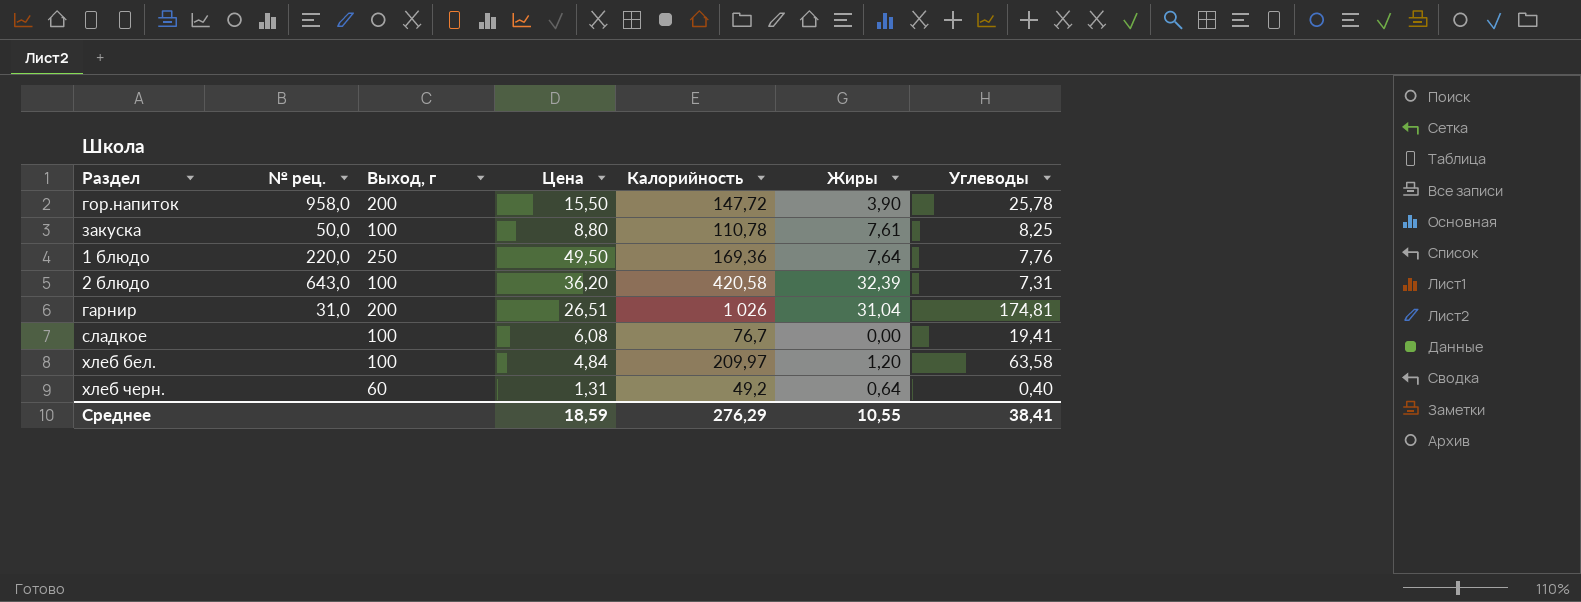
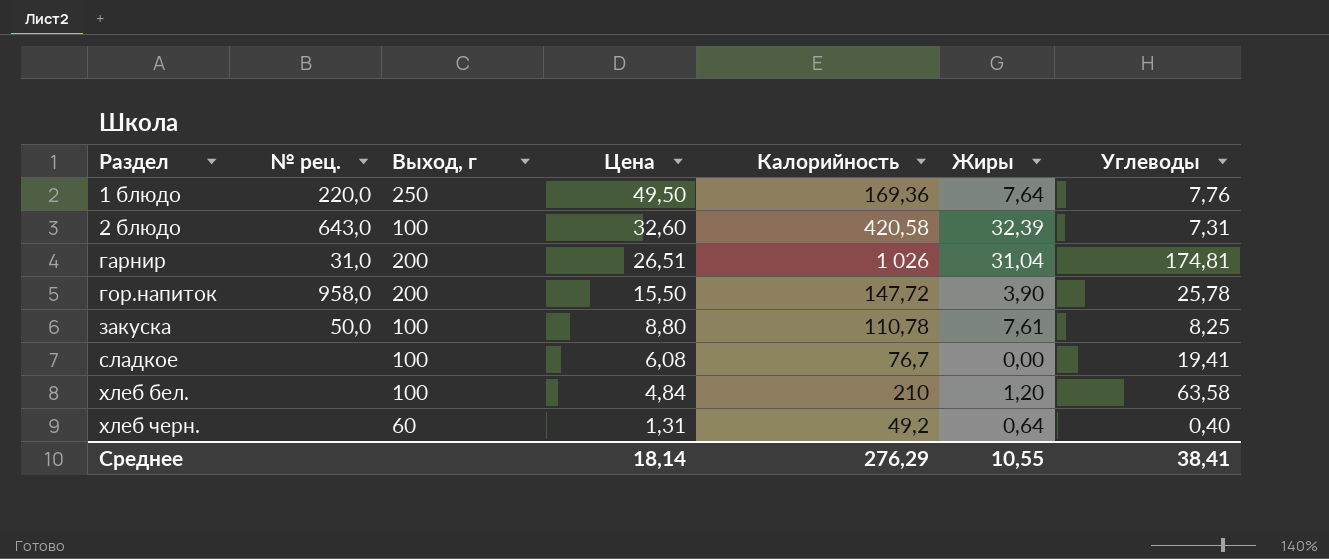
row order: none -> Раздел ascending
2 блюдо | Цена: 36,20 -> 32,60
хлеб бел. | Калорийность: 209,97 -> 210
Среднее | Цена: 18,59 -> 18,14

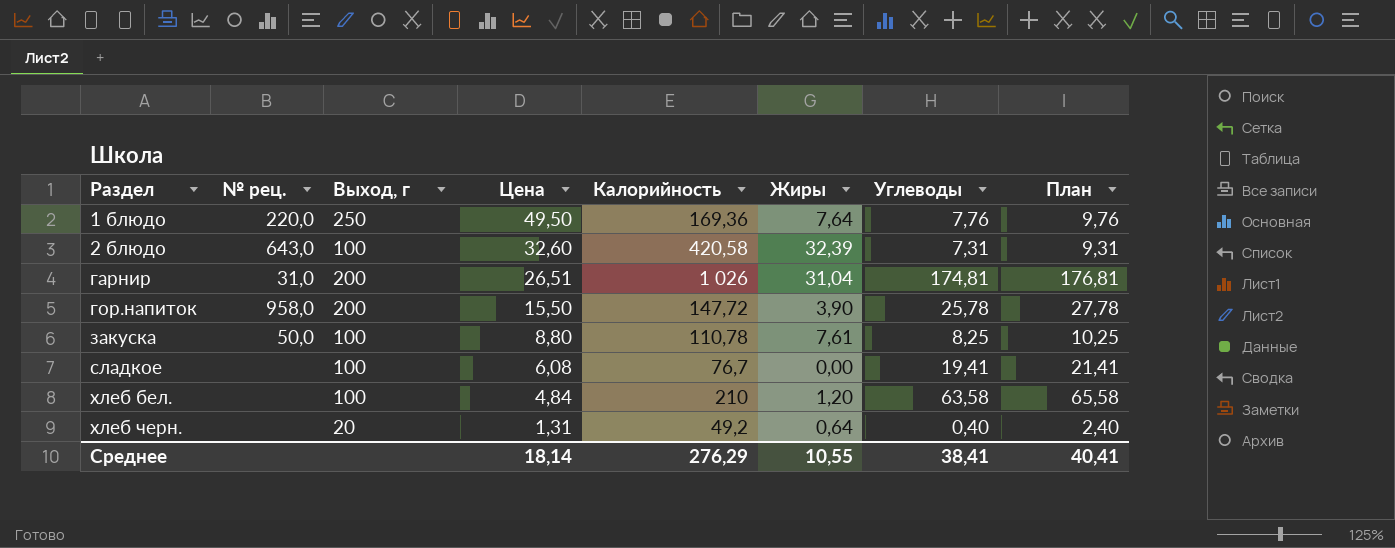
column План | formula: none -> [Углеводы] + 2
хлеб черн. | Выход, г: 60 -> 20

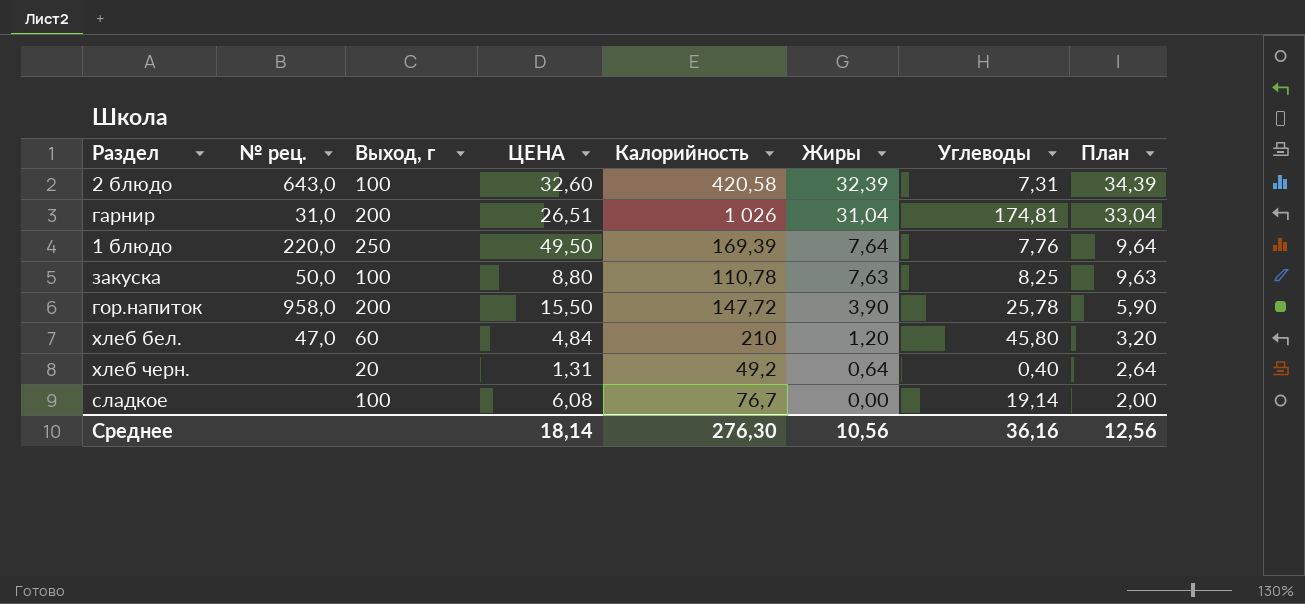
row order: Раздел ascending -> Жиры descending
column name: Цена -> ЦЕНА
column План | formula: [Углеводы] + 2 -> [Жиры] + 2
1 блюдо | Калорийность: 169,36 -> 169,39
закуска | Жиры: 7,61 -> 7,63
хлеб бел. | № рец.: none -> 47,0
хлеб бел. | Выход, г: 100 -> 60
хлеб бел. | Углеводы: 63,58 -> 45,80
сладкое | Углеводы: 19,41 -> 19,14
Среднее | Калорийность: 276,29 -> 276,30
Среднее | Жиры: 10,55 -> 10,56
Среднее | Углеводы: 38,41 -> 36,16
Среднее | План: 40,41 -> 12,56

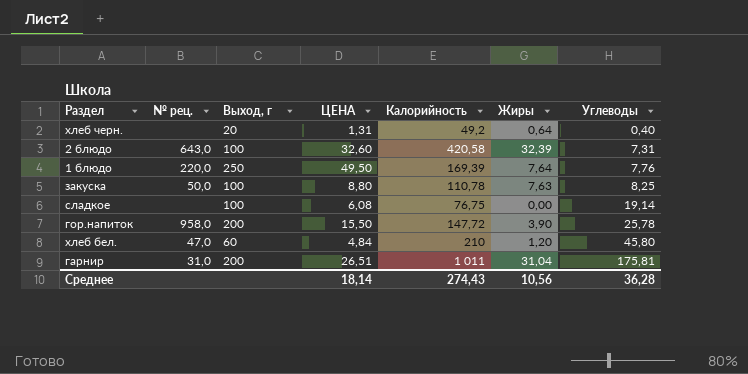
row order: Жиры descending -> Углеводы ascending
column План | formula: [Жиры] + 2 -> none
сладкое | Калорийность: 76,7 -> 76,75
гарнир | Калорийность: 1 026 -> 1 011
гарнир | Углеводы: 174,81 -> 175,81
Среднее | Калорийность: 276,30 -> 274,43
Среднее | Углеводы: 36,16 -> 36,28

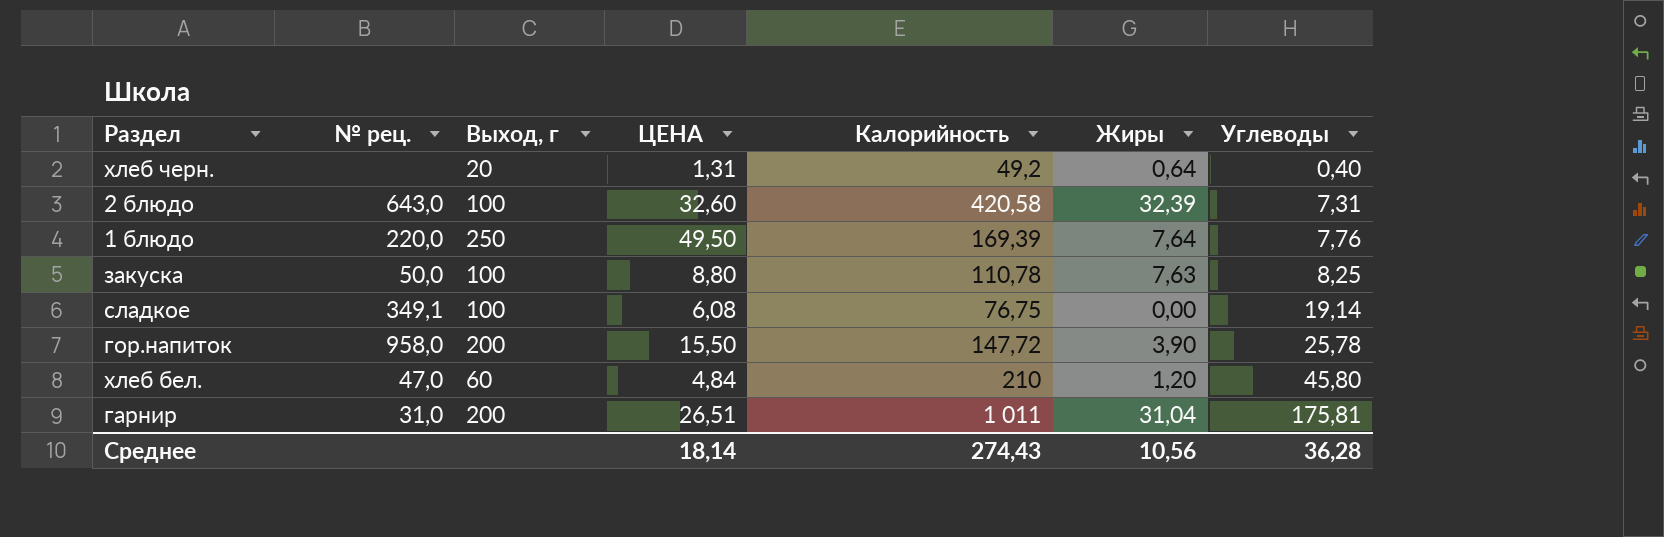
сладкое | № рец.: none -> 349,1

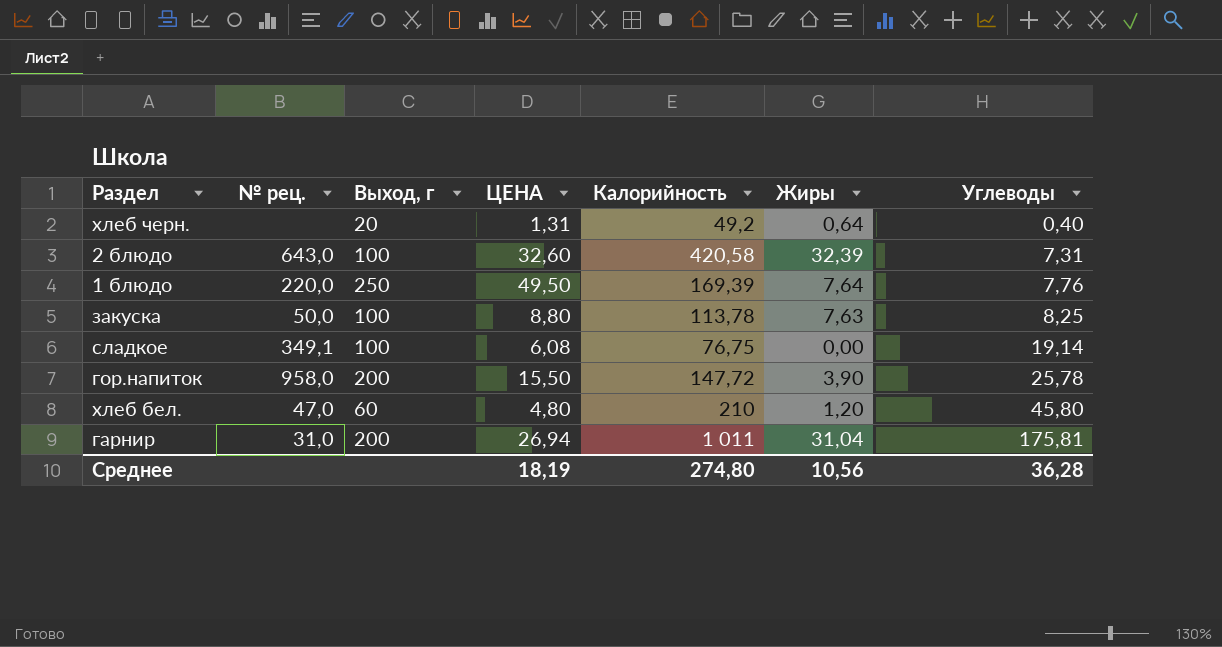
закуска | Калорийность: 110,78 -> 113,78
хлеб бел. | ЦЕНА: 4,84 -> 4,80
гарнир | ЦЕНА: 26,51 -> 26,94
Среднее | ЦЕНА: 18,14 -> 18,19
Среднее | Калорийность: 274,43 -> 274,80

